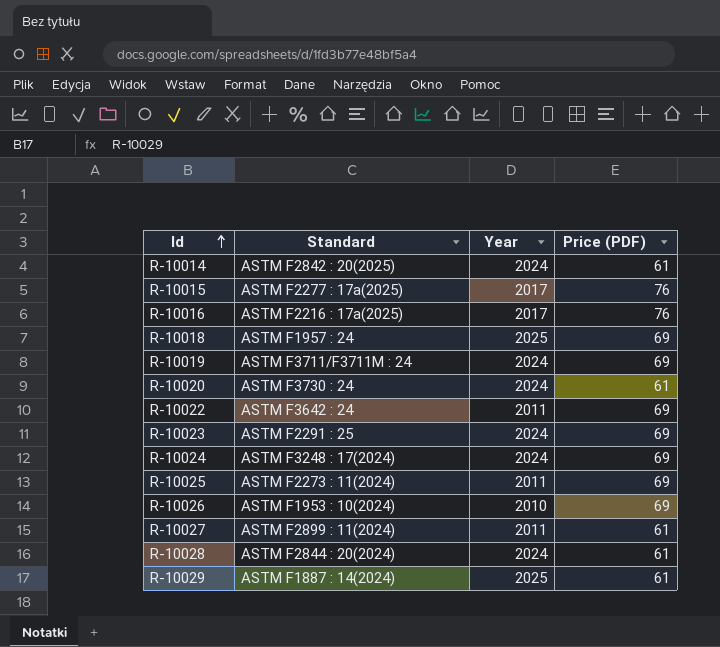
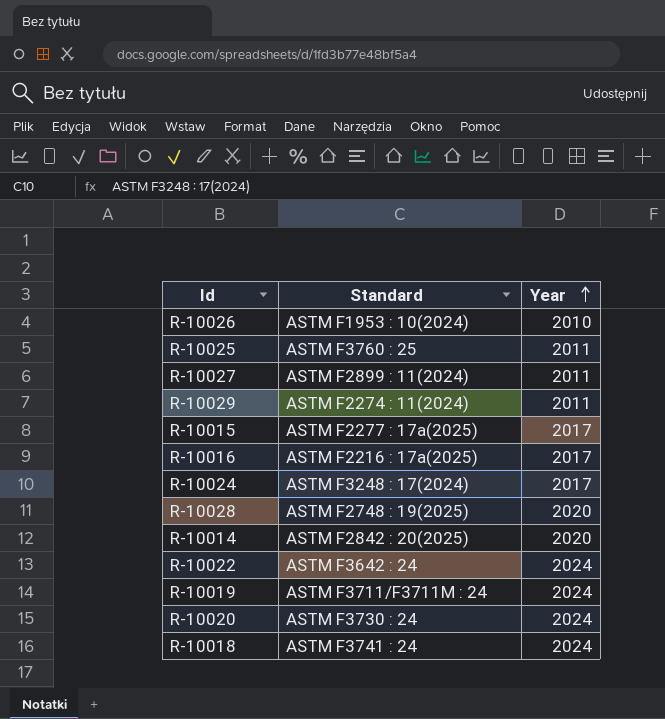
row order: Id ascending -> Year ascending
column Price (PDF) | position: 4 -> none
row R-10023: ASTM F2291 : 25 | 2024 | 69 -> none
R-10025 | Standard: ASTM F2273 : 11(2024) -> ASTM F3760 : 25
R-10029 | Standard: ASTM F1887 : 14(2024) -> ASTM F2274 : 11(2024)
R-10029 | Year: 2025 -> 2011
R-10024 | Year: 2024 -> 2017
R-10028 | Standard: ASTM F2844 : 20(2024) -> ASTM F2748 : 19(2025)
R-10028 | Year: 2024 -> 2020
R-10014 | Year: 2024 -> 2020
R-10022 | Year: 2011 -> 2024
R-10018 | Standard: ASTM F1957 : 24 -> ASTM F3741 : 24
R-10018 | Year: 2025 -> 2024

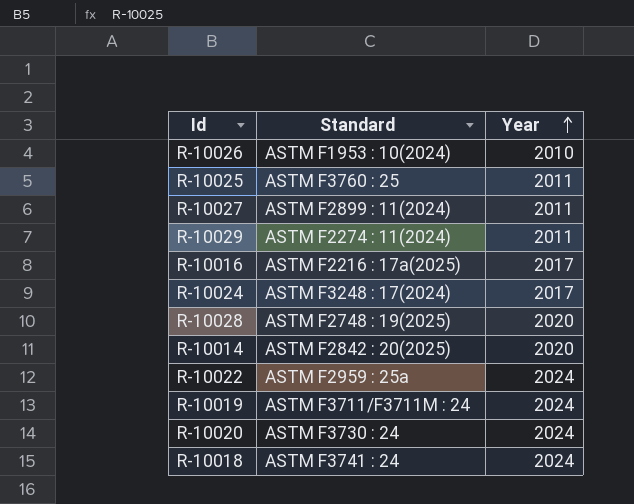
row R-10015: ASTM F2277 : 17a(2025) | 2017 -> none
R-10022 | Standard: ASTM F3642 : 24 -> ASTM F2959 : 25a

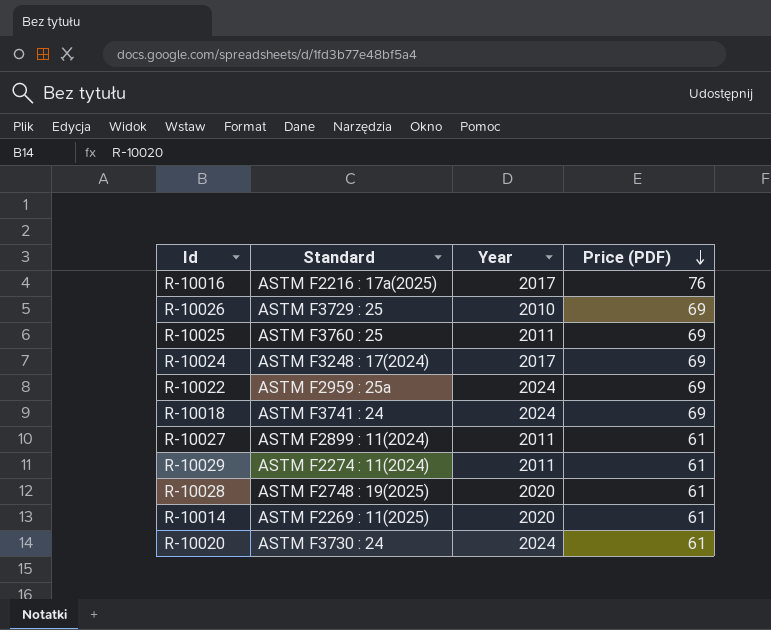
row order: Year ascending -> Price (PDF) descending
column Price (PDF) | position: none -> 4
row R-10019: ASTM F3711/F3711M : 24 | 2024 -> none
R-10026 | Standard: ASTM F1953 : 10(2024) -> ASTM F3729 : 25
R-10014 | Standard: ASTM F2842 : 20(2025) -> ASTM F2269 : 11(2025)

